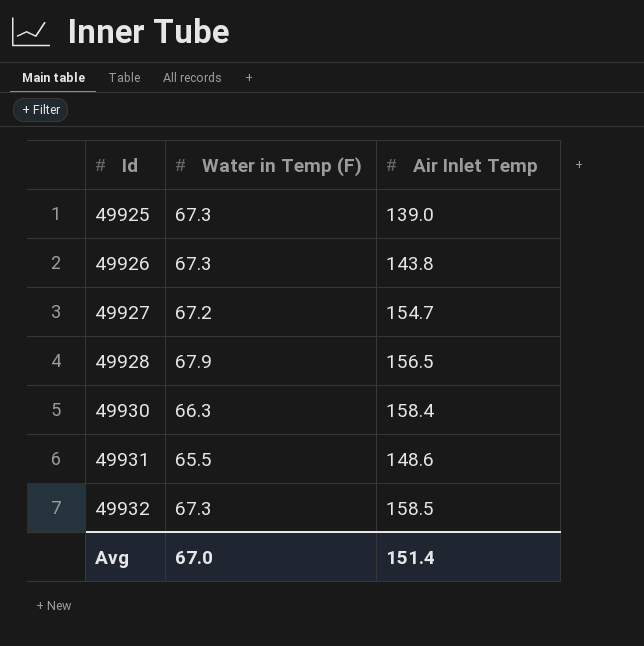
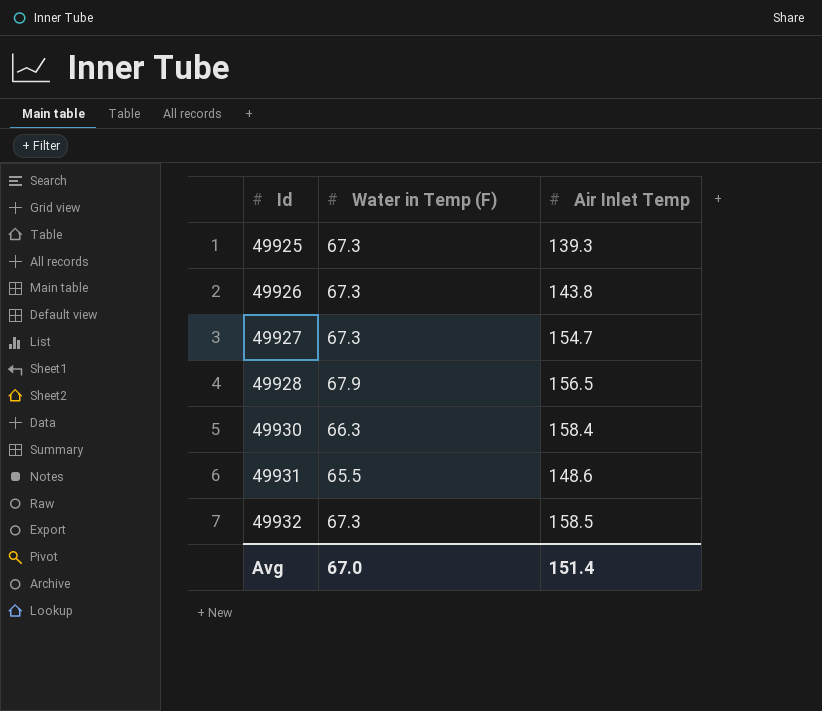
49925 | Air Inlet Temp: 139.0 -> 139.3
49927 | Water in Temp (F): 67.2 -> 67.3

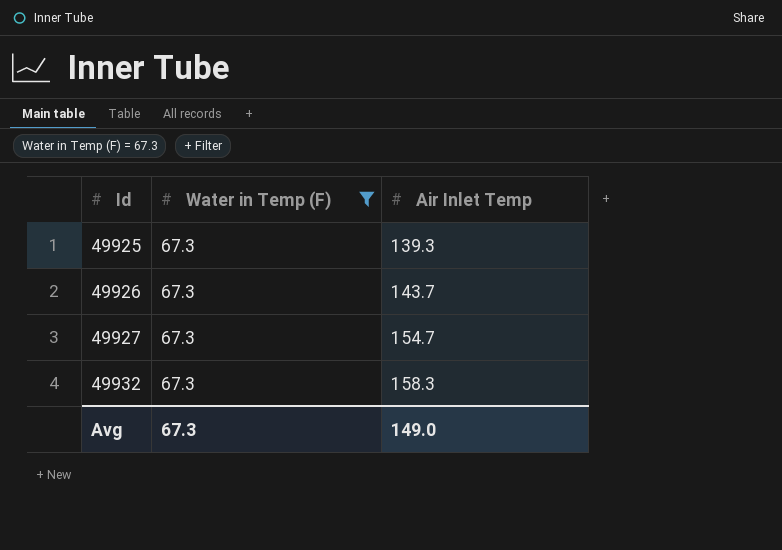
filter: none -> Water in Temp (F) = 67.3
49926 | Air Inlet Temp: 143.8 -> 143.7
49932 | Air Inlet Temp: 158.5 -> 158.3
Avg | Water in Temp (F): 67.0 -> 67.3
Avg | Air Inlet Temp: 151.4 -> 149.0

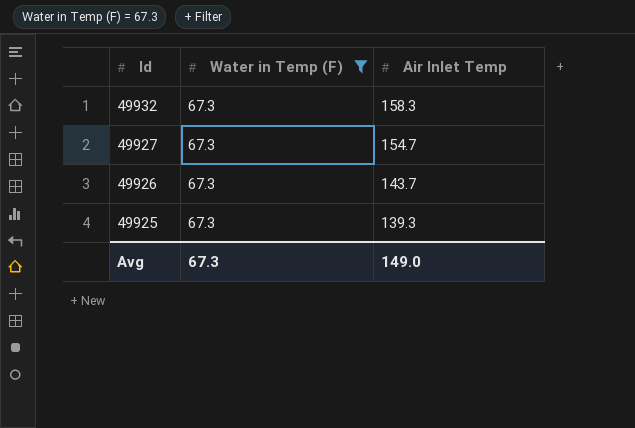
row order: Id ascending -> Id descending

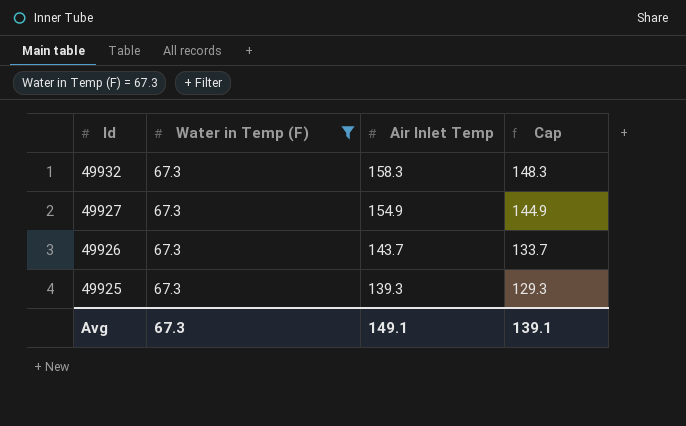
column Cap | formula: none -> [Air Inlet Temp] - 10
49927 | Air Inlet Temp: 154.7 -> 154.9
Avg | Air Inlet Temp: 149.0 -> 149.1

